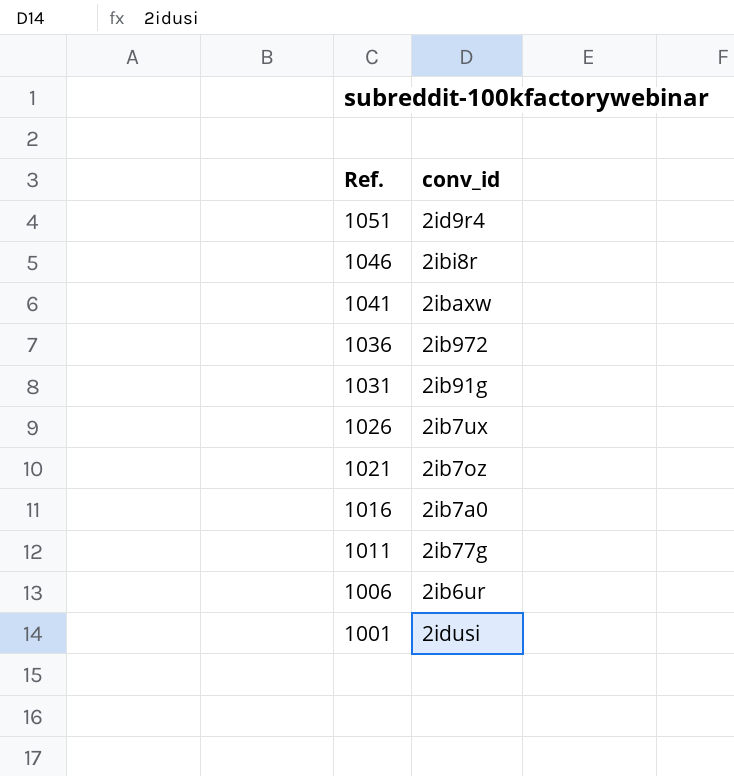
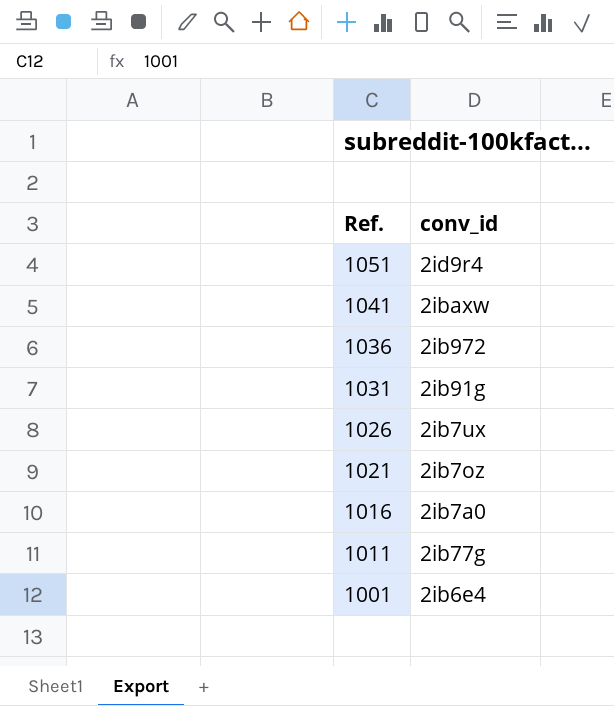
row 1046: 2ibi8r -> none
row 1006: 2ib6ur -> none
1001 | conv_id: 2idusi -> 2ib6e4

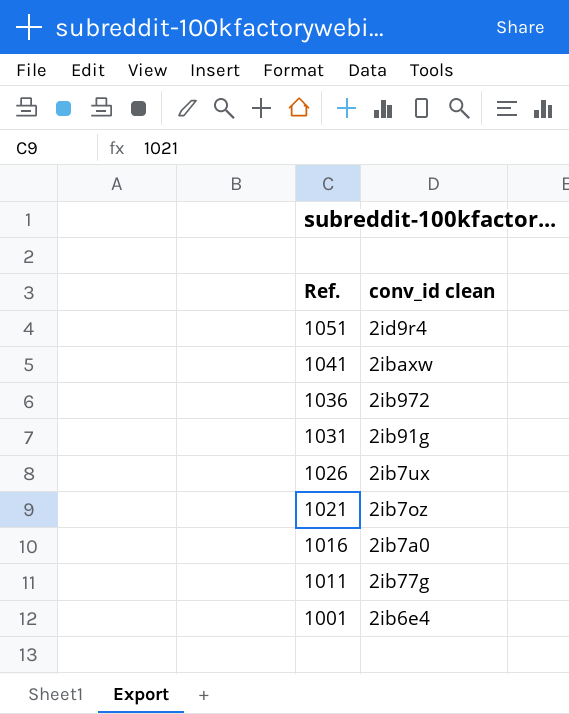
column name: conv_id -> conv_id clean

